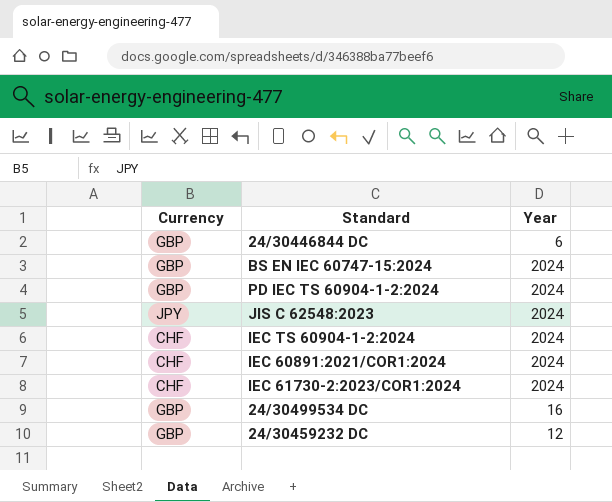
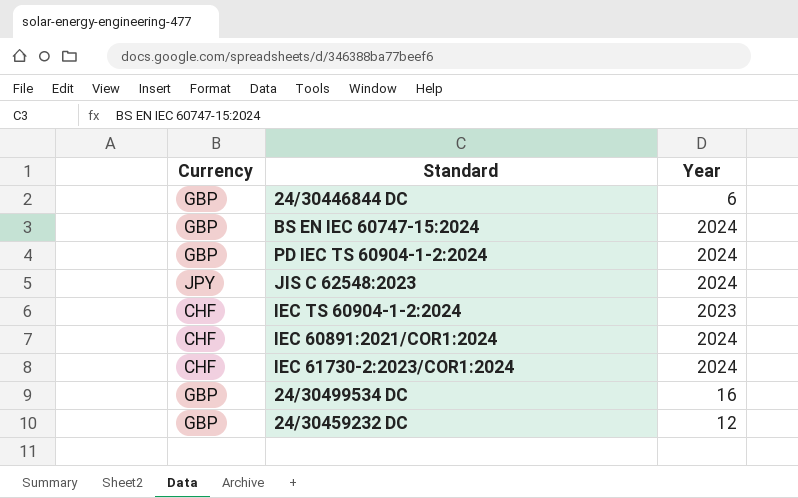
IEC TS 60904-1-2:2024 | Year: 2024 -> 2023

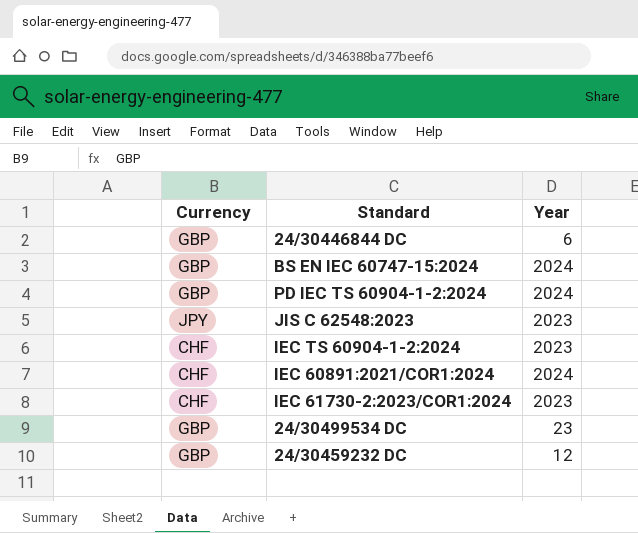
JIS C 62548:2023 | Year: 2024 -> 2023
IEC 61730-2:2023/COR1:2024 | Year: 2024 -> 2023
24/30499534 DC | Year: 16 -> 23

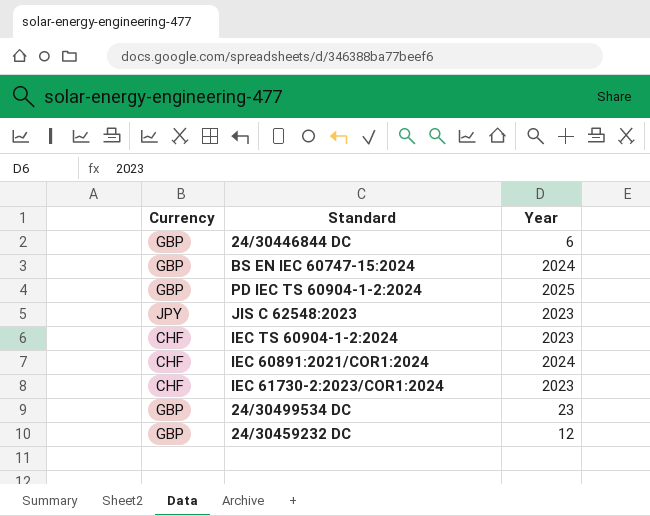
PD IEC TS 60904-1-2:2024 | Year: 2024 -> 2025

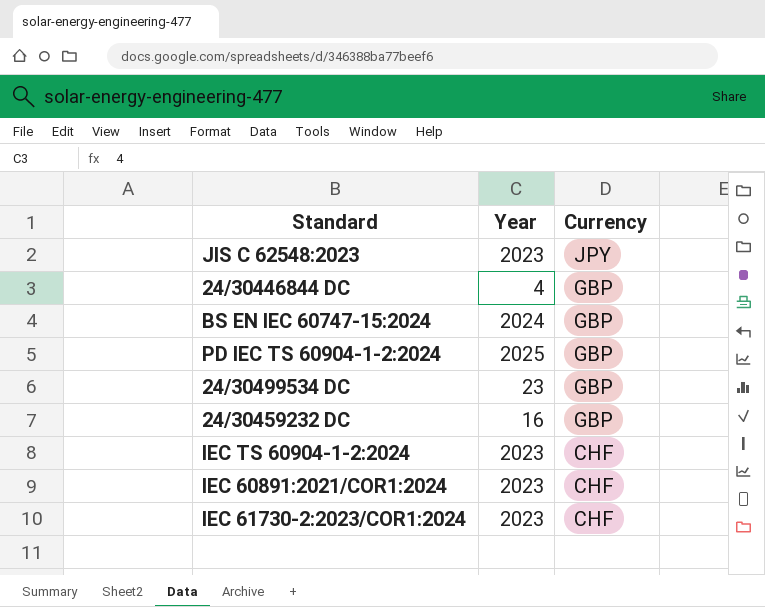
row order: none -> Currency descending
column Currency | position: 1 -> 3
24/30446844 DC | Year: 6 -> 4
24/30459232 DC | Year: 12 -> 16
IEC 60891:2021/COR1:2024 | Year: 2024 -> 2023

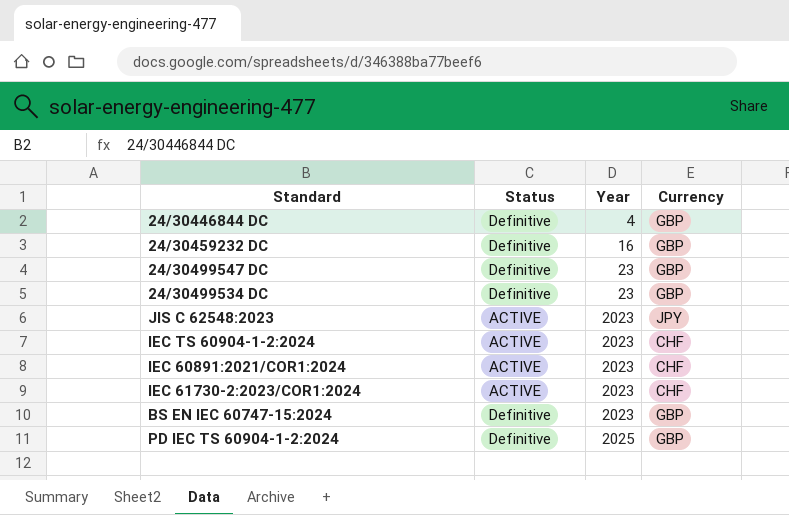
row order: Currency descending -> Year ascending
column Status | position: none -> 2
row 24/30499547 DC: none -> Definitive | 23 | GBP
BS EN IEC 60747-15:2024 | Year: 2024 -> 2023

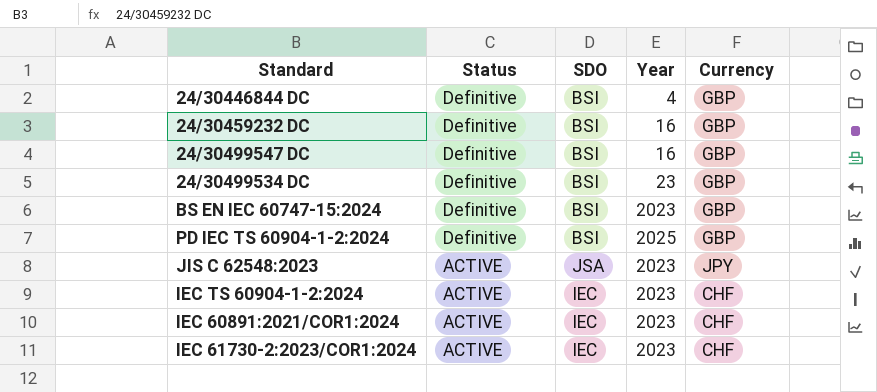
row order: Year ascending -> Status descending
column SDO | position: none -> 3
24/30499547 DC | Year: 23 -> 16

